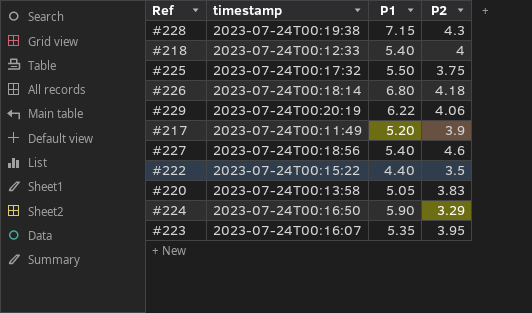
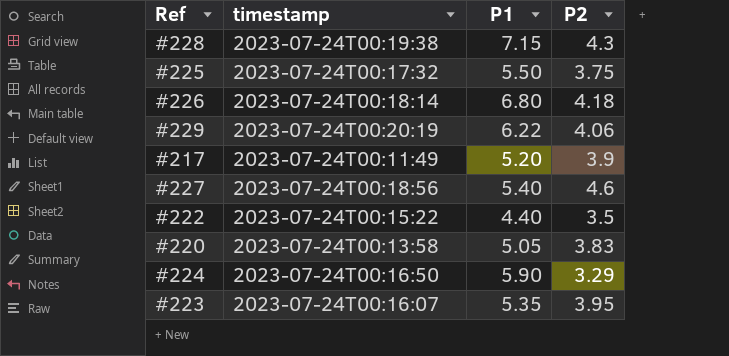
row #218: 2023-07-24T00:12:33 | 5.40 | 4 -> none

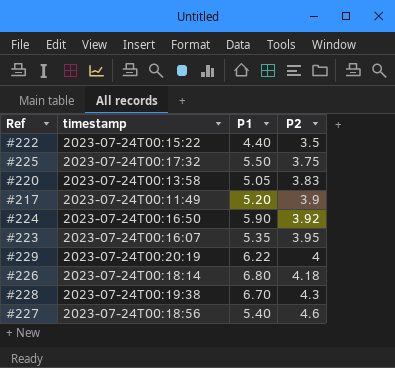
row order: none -> P2 ascending
#224 | P2: 3.29 -> 3.92
#229 | P2: 4.06 -> 4
#228 | P1: 7.15 -> 6.70

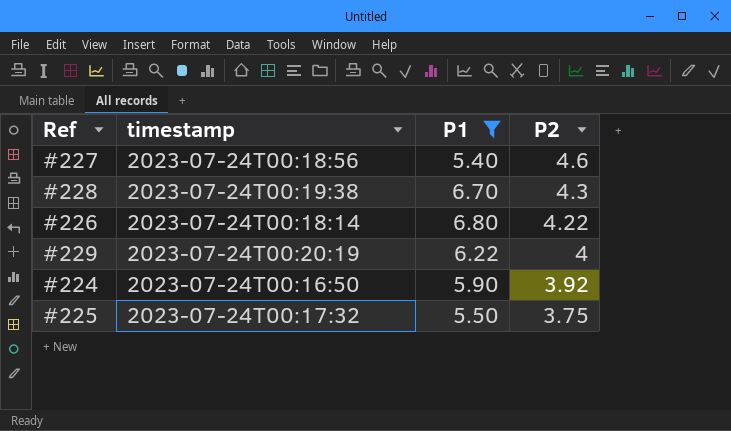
filter: none -> P1 >= 5.40
row order: P2 ascending -> P2 descending
#226 | P2: 4.18 -> 4.22

